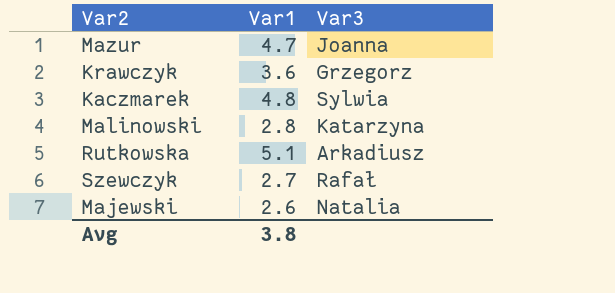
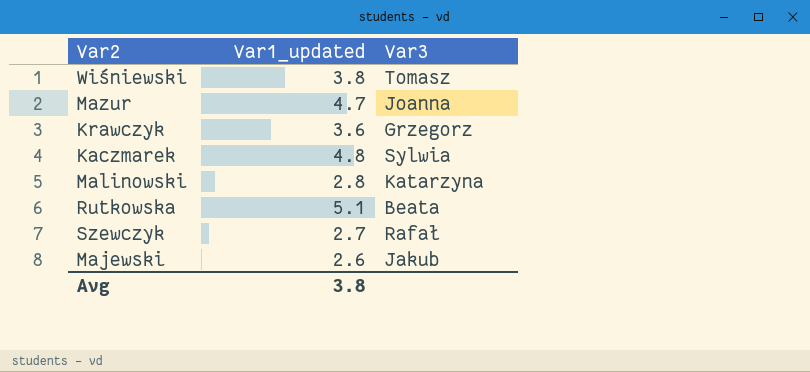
column name: Var1 -> Var1_updated
row Wiśniewski: none -> 3.8 | Tomasz
Rutkowska | Var3: Arkadiusz -> Beata
Majewski | Var3: Natalia -> Jakub

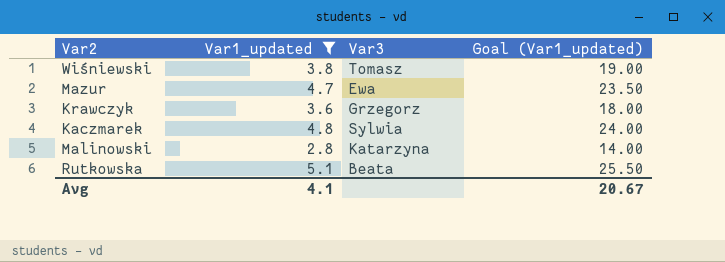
filter: none -> Var1_updated >= 2.8
column Goal (Var1_updated) | formula: none -> [Var1_updated] * 5
Mazur | Var3: Joanna -> Ewa
Avg | Var1_updated: 3.8 -> 4.1

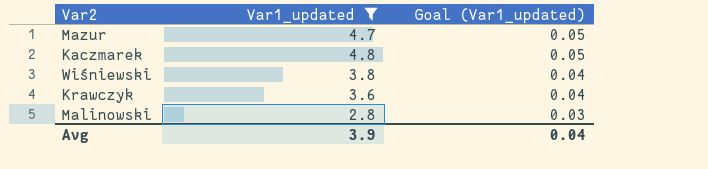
row order: none -> Goal (Var1_updated) descending
column Var3 | position: 3 -> none
column Goal (Var1_updated) | formula: [Var1_updated] * 5 -> [Var1_updated] * 0.01
row Rutkowska: 5.1 | Beata | 25.50 -> none
Avg | Var1_updated: 4.1 -> 3.9
Avg | Goal (Var1_updated): 20.67 -> 0.04

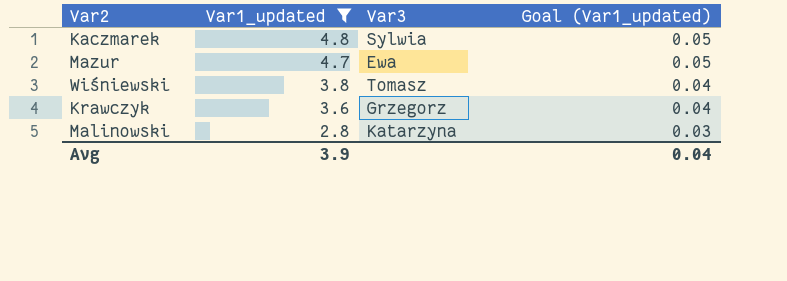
row order: Goal (Var1_updated) descending -> Var1_updated descending
column Var3 | position: none -> 3

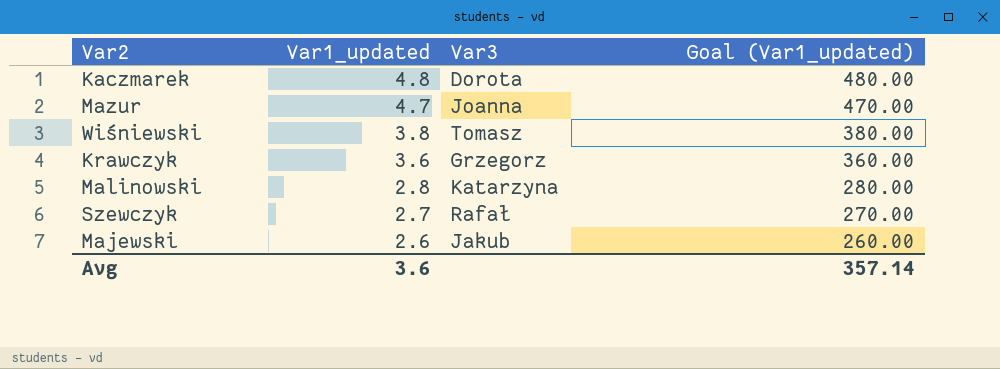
filter: Var1_updated >= 2.8 -> none
column Goal (Var1_updated) | formula: [Var1_updated] * 0.01 -> [Var1_updated] * 100
Kaczmarek | Var3: Sylwia -> Dorota
Mazur | Var3: Ewa -> Joanna
Avg | Var1_updated: 3.9 -> 3.6
Avg | Goal (Var1_updated): 0.04 -> 357.14

